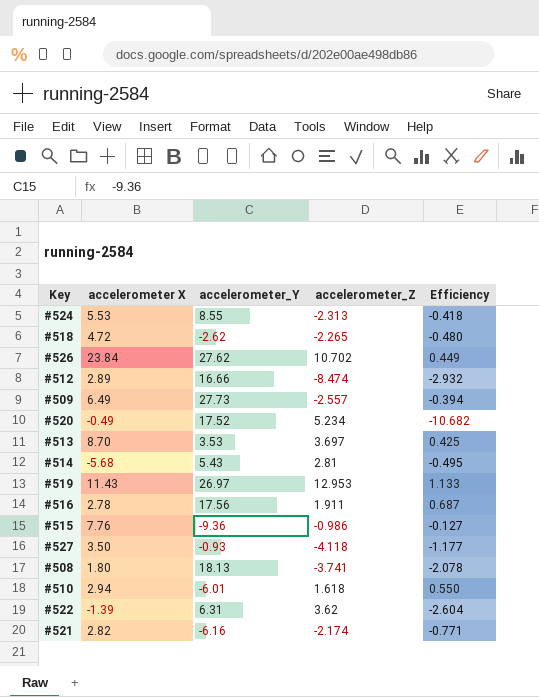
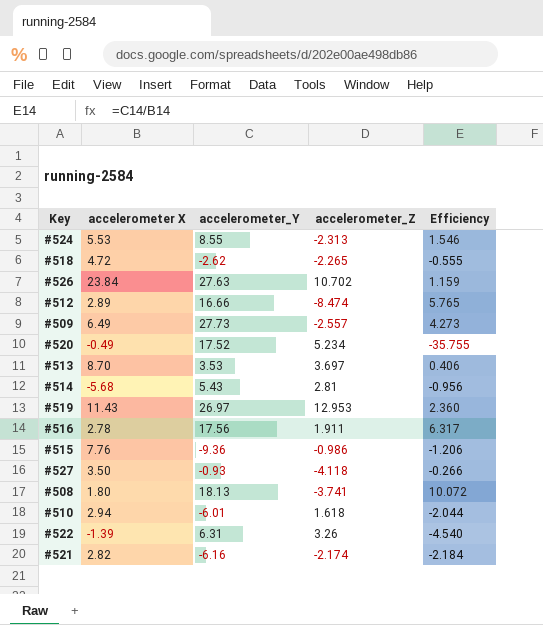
column Efficiency | formula: [accelerometer_Z] / [accelerometer X] -> [accelerometer_Y] / [accelerometer X]
#526 | accelerometer_Y: 27.62 -> 27.63
#522 | accelerometer_Z: 3.62 -> 3.26

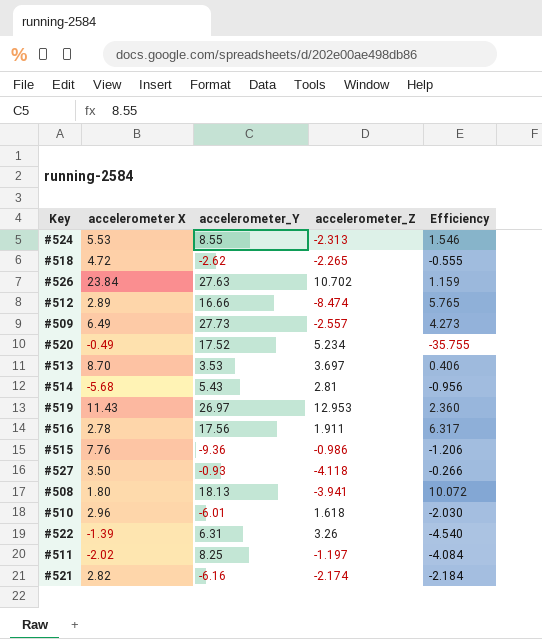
#508 | accelerometer_Z: -3.741 -> -3.941
#510 | accelerometer X: 2.94 -> 2.96
#510 | Efficiency: -2.044 -> -2.030
row #511: none -> -2.02 | 8.25 | -1.197 | -4.084

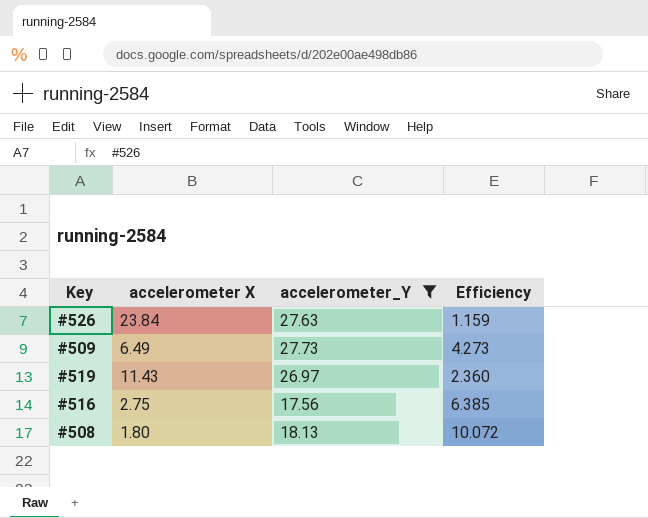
filter: none -> accelerometer_Y >= 17.56
column accelerometer_Z | position: 4 -> none
#516 | accelerometer X: 2.78 -> 2.75
#516 | Efficiency: 6.317 -> 6.385

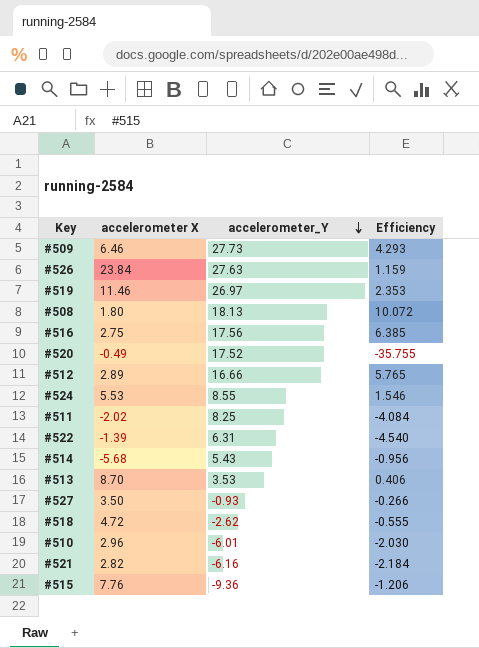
filter: accelerometer_Y >= 17.56 -> none
row order: none -> accelerometer_Y descending
#509 | accelerometer X: 6.49 -> 6.46
#509 | Efficiency: 4.273 -> 4.293
#519 | accelerometer X: 11.43 -> 11.46
#519 | Efficiency: 2.360 -> 2.353

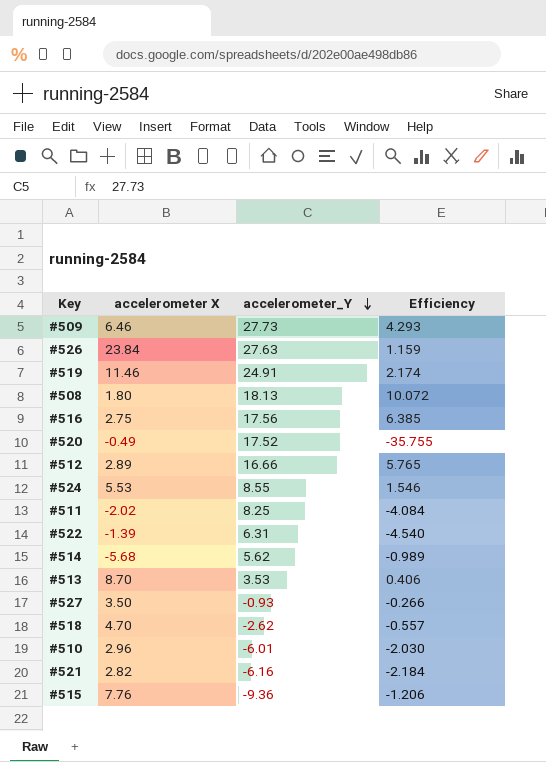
#519 | accelerometer_Y: 26.97 -> 24.91
#519 | Efficiency: 2.353 -> 2.174
#514 | accelerometer_Y: 5.43 -> 5.62
#514 | Efficiency: -0.956 -> -0.989
#518 | accelerometer X: 4.72 -> 4.70
#518 | Efficiency: -0.555 -> -0.557

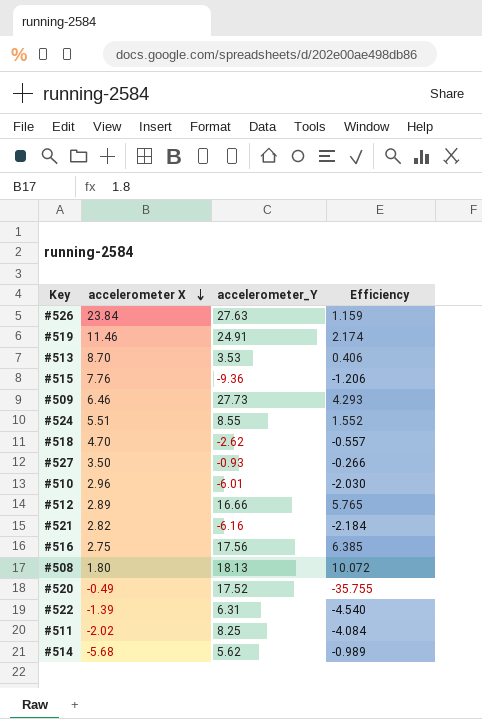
row order: accelerometer_Y descending -> accelerometer X descending
#524 | accelerometer X: 5.53 -> 5.51
#524 | Efficiency: 1.546 -> 1.552

